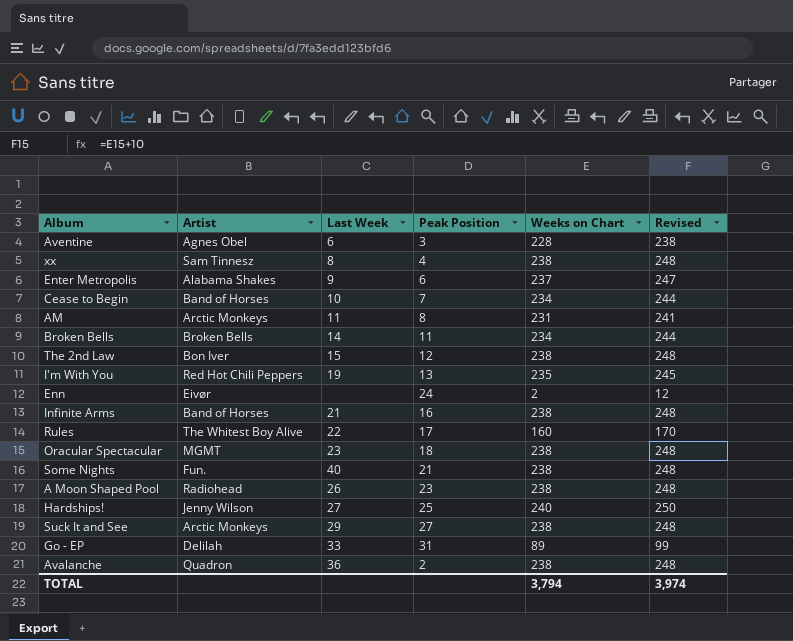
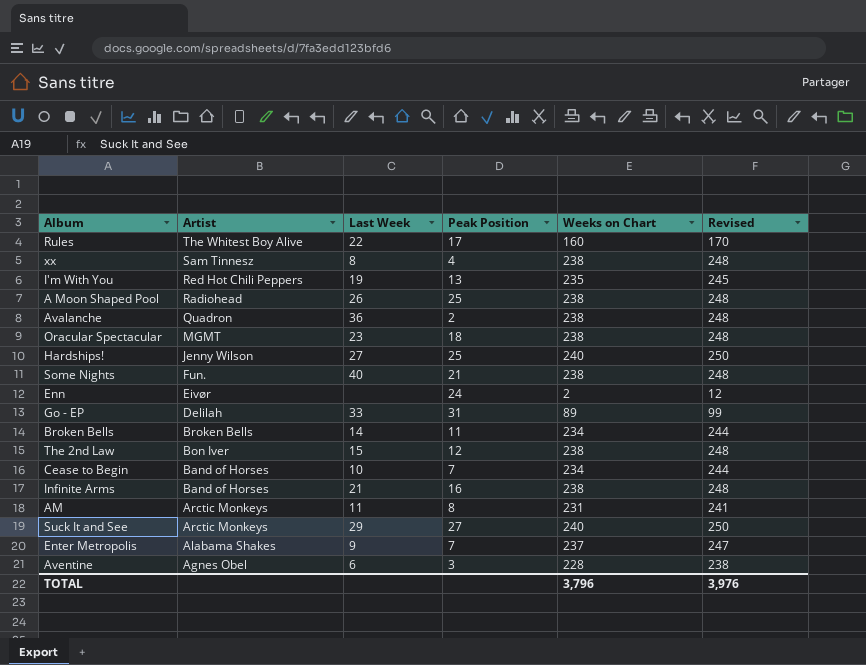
row order: none -> Artist descending
A Moon Shaped Pool | Peak Position: 23 -> 25
Suck It and See | Weeks on Chart: 238 -> 240
Suck It and See | Revised: 248 -> 250
Enter Metropolis | Peak Position: 6 -> 7
TOTAL | Weeks on Chart: 3,794 -> 3,796
TOTAL | Revised: 3,974 -> 3,976

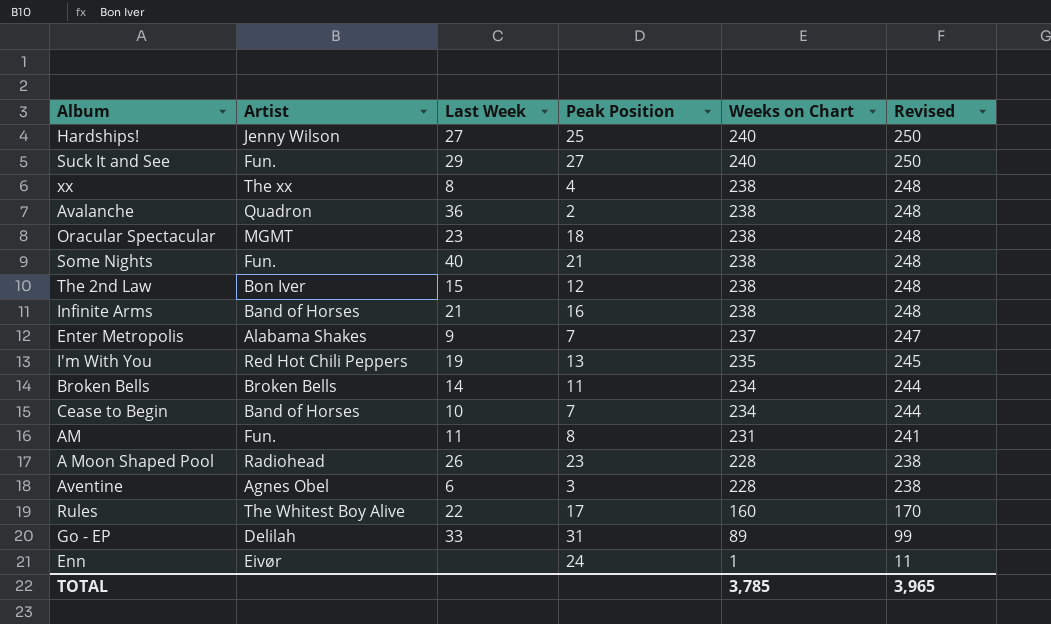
row order: Artist descending -> Weeks on Chart descending
Suck It and See | Artist: Arctic Monkeys -> Fun.
xx | Artist: Sam Tinnesz -> The xx
AM | Artist: Arctic Monkeys -> Fun.
A Moon Shaped Pool | Peak Position: 25 -> 23
A Moon Shaped Pool | Weeks on Chart: 238 -> 228
A Moon Shaped Pool | Revised: 248 -> 238
Enn | Weeks on Chart: 2 -> 1
Enn | Revised: 12 -> 11
TOTAL | Weeks on Chart: 3,796 -> 3,785
TOTAL | Revised: 3,976 -> 3,965

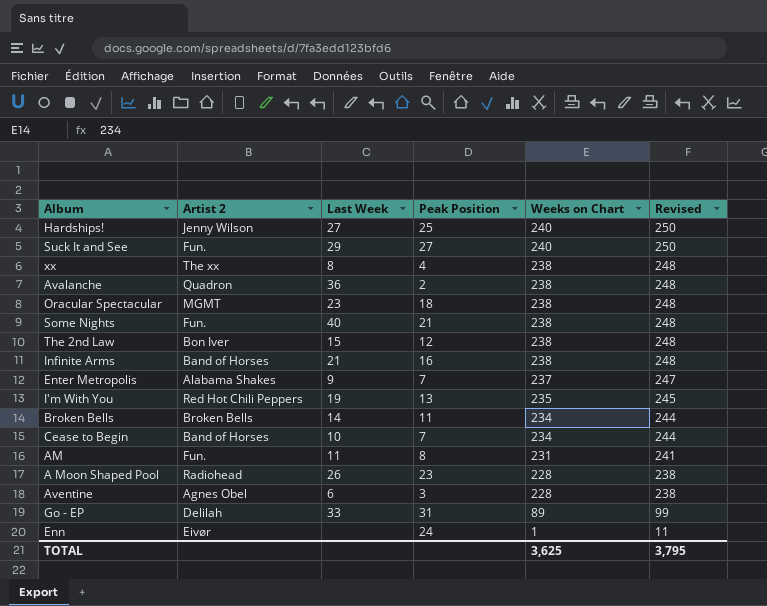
column name: Artist -> Artist 2
row Rules: The Whitest Boy Alive | 22 | 17 | 160 | 170 -> none
TOTAL | Weeks on Chart: 3,785 -> 3,625
TOTAL | Revised: 3,965 -> 3,795

